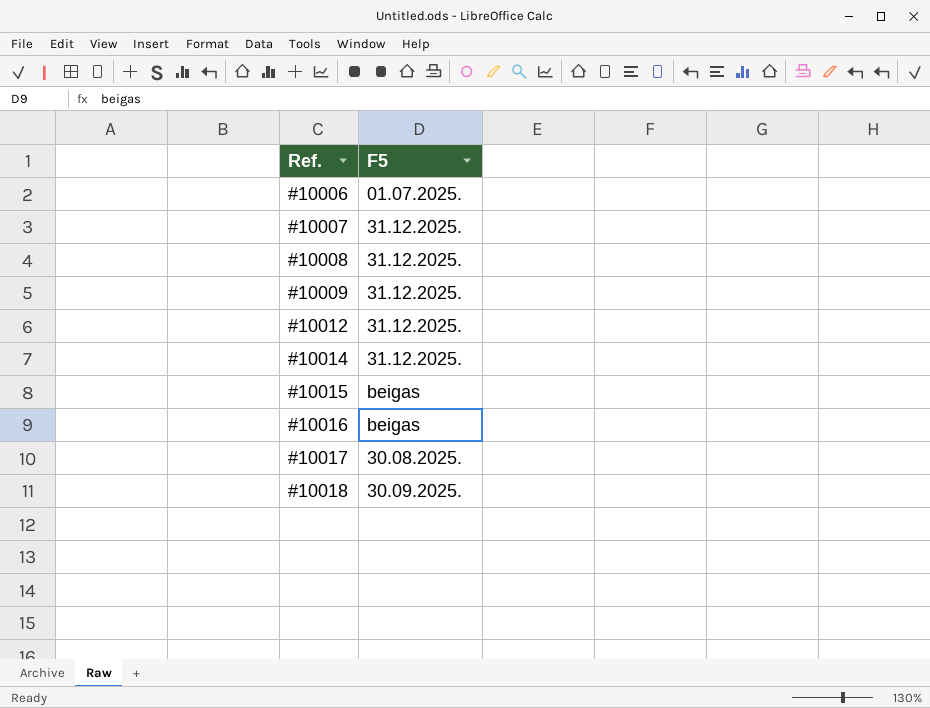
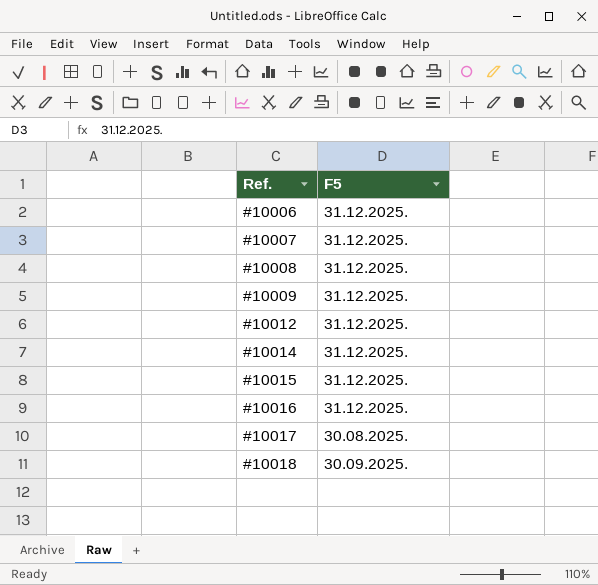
#10006 | F5: 01.07.2025. -> 31.12.2025.
#10015 | F5: beigas -> 31.12.2025.
#10016 | F5: beigas -> 31.12.2025.

